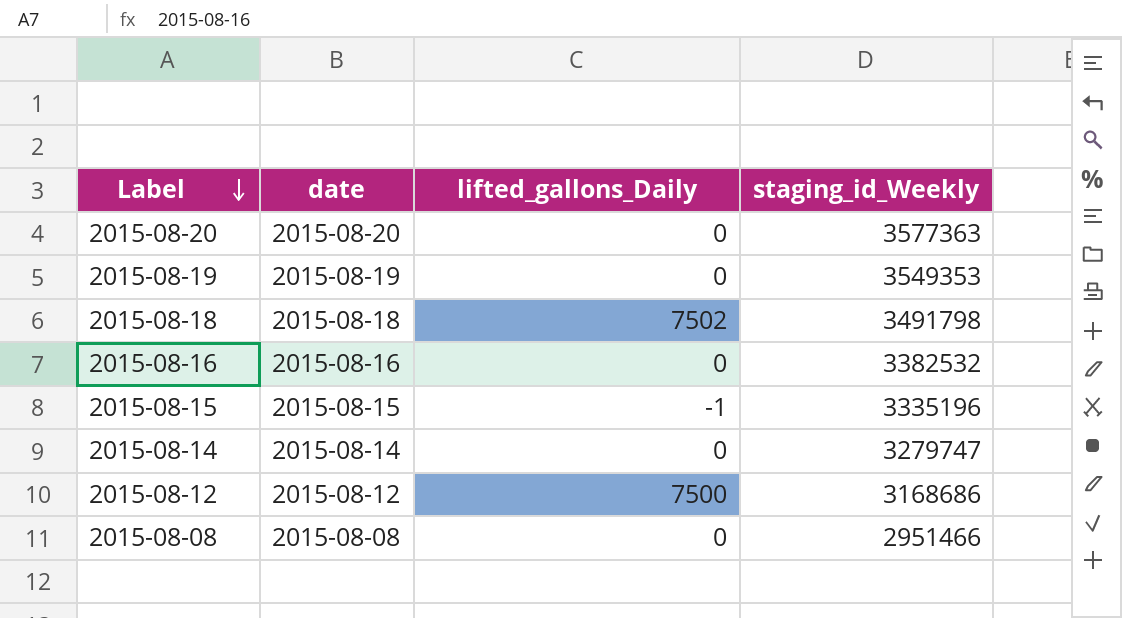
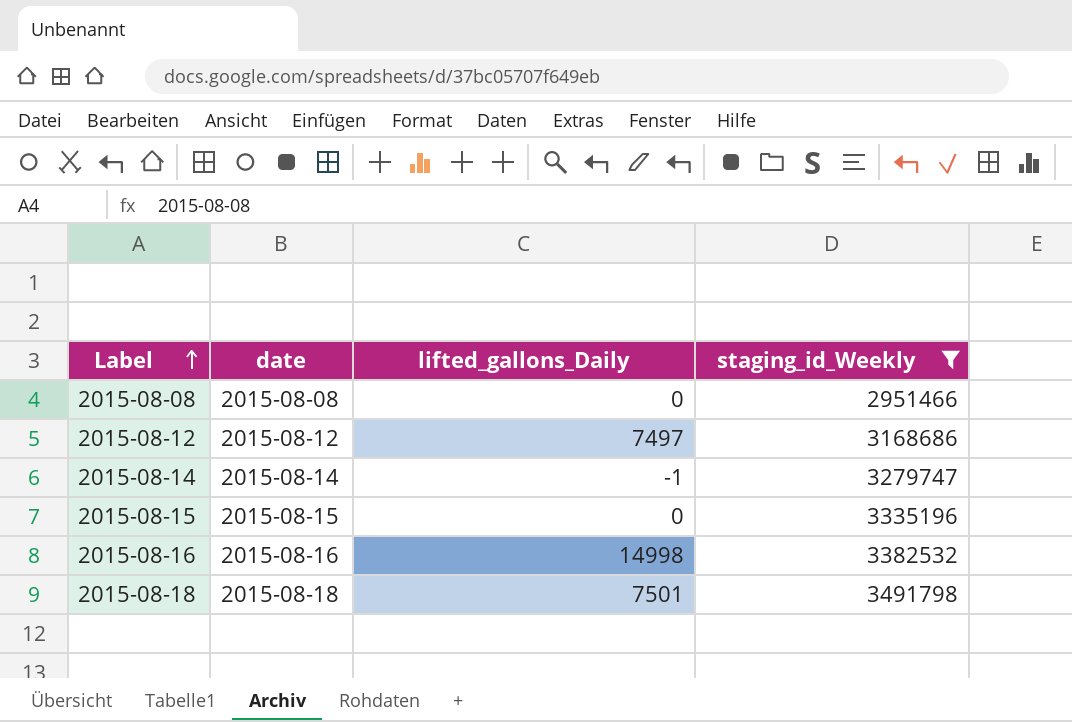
filter: none -> staging_id_Weekly <= 3491798
row order: Label descending -> Label ascending
2015-08-12 | lifted_gallons_Daily: 7500 -> 7497
2015-08-14 | lifted_gallons_Daily: 0 -> -1
2015-08-15 | lifted_gallons_Daily: -1 -> 0
2015-08-16 | lifted_gallons_Daily: 0 -> 14998
2015-08-18 | lifted_gallons_Daily: 7502 -> 7501

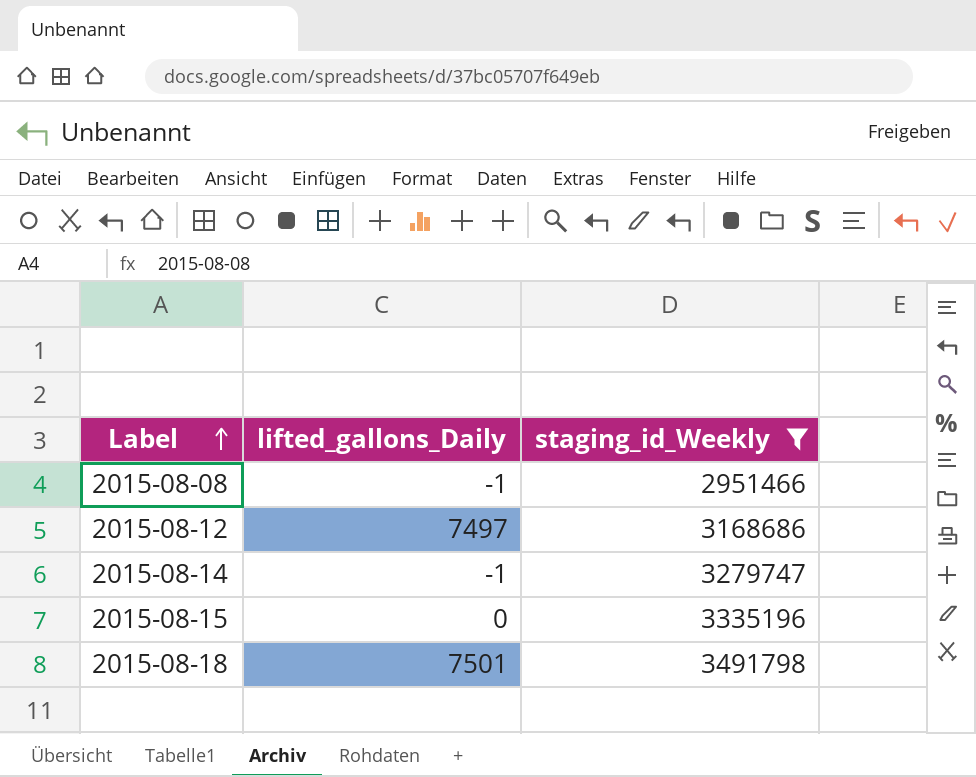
column date | position: 2 -> none
row 2015-08-16: 2015-08-16 | 14998 | 3382532 -> none
2015-08-08 | lifted_gallons_Daily: 0 -> -1

